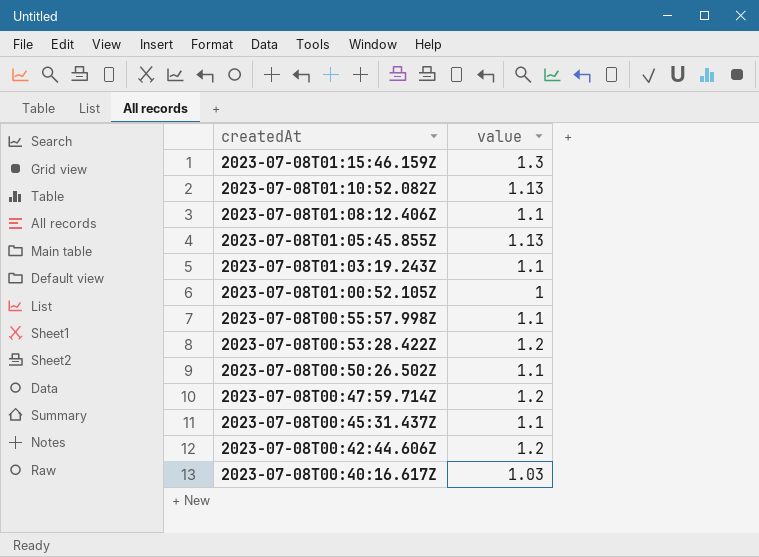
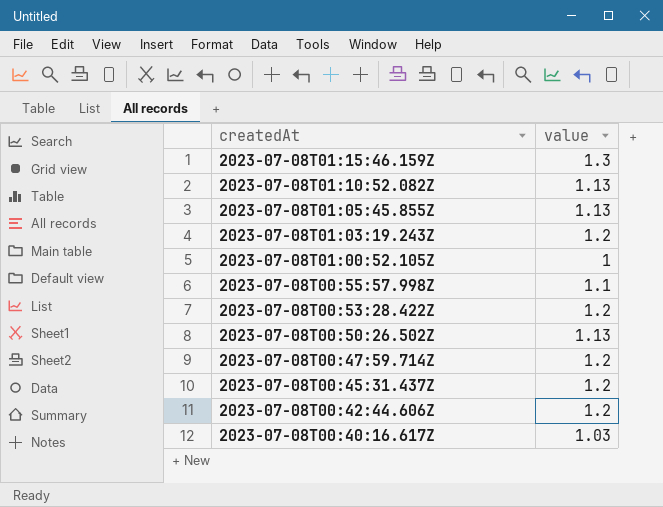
row 2023-07-08T01:08:12.406Z: 1.1 -> none
2023-07-08T01:03:19.243Z | value: 1.1 -> 1.2
2023-07-08T00:50:26.502Z | value: 1.1 -> 1.13
2023-07-08T00:45:31.437Z | value: 1.1 -> 1.2

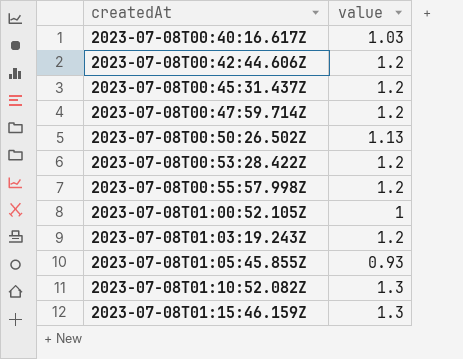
row order: createdAt descending -> createdAt ascending
2023-07-08T00:55:57.998Z | value: 1.1 -> 1.2
2023-07-08T01:05:45.855Z | value: 1.13 -> 0.93
2023-07-08T01:10:52.082Z | value: 1.13 -> 1.3

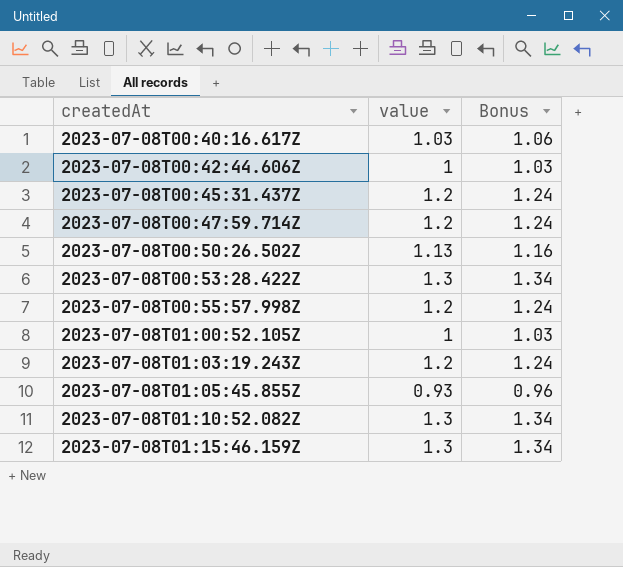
column Bonus | formula: none -> [value] * 1.03
2023-07-08T00:42:44.606Z | value: 1.2 -> 1
2023-07-08T00:53:28.422Z | value: 1.2 -> 1.3

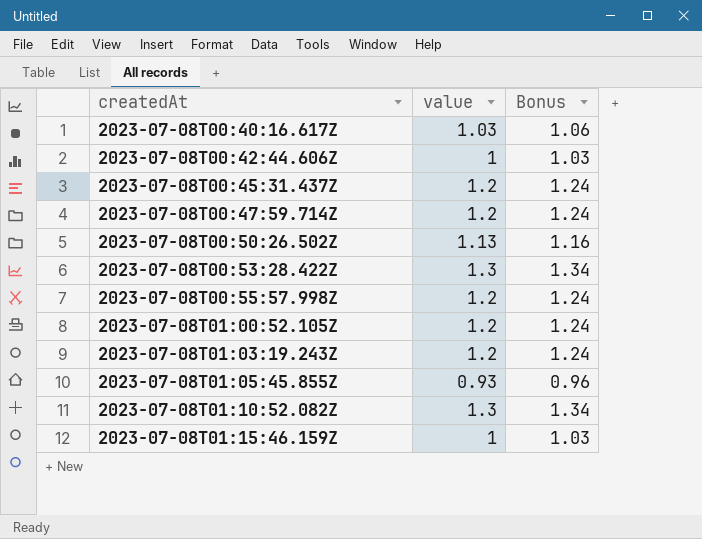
2023-07-08T01:00:52.105Z | value: 1 -> 1.2
2023-07-08T01:00:52.105Z | Bonus: 1.03 -> 1.24
2023-07-08T01:15:46.159Z | value: 1.3 -> 1
2023-07-08T01:15:46.159Z | Bonus: 1.34 -> 1.03

